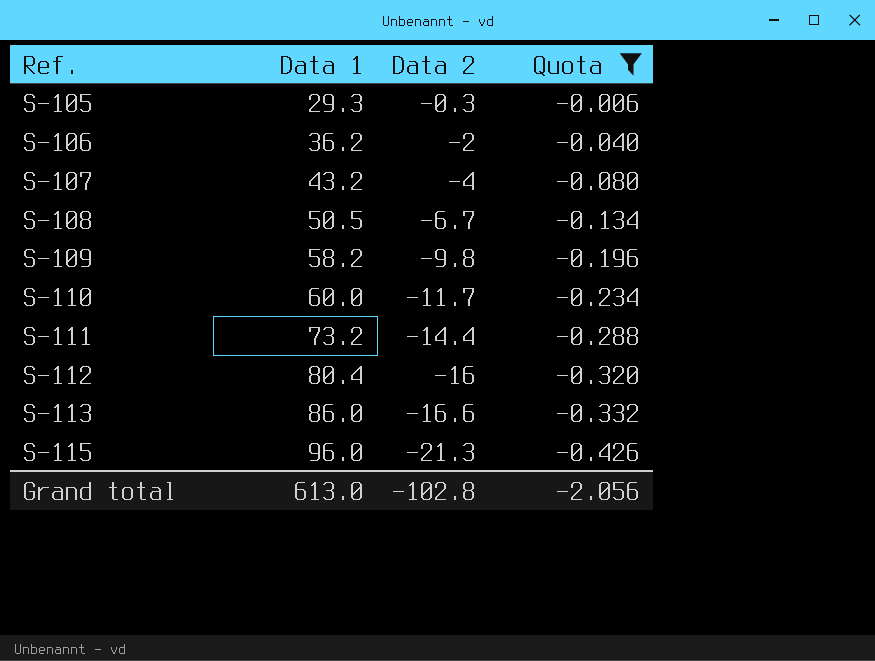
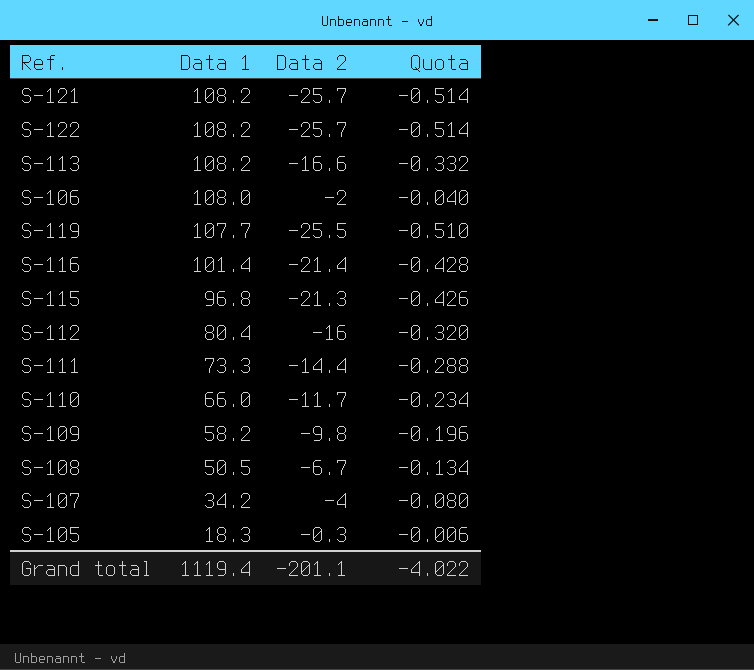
filter: Quota >= -0.426 -> none
row order: Ref. ascending -> Data 1 descending
S-113 | Data 1: 86.0 -> 108.2
S-106 | Data 1: 36.2 -> 108.0
S-115 | Data 1: 96.0 -> 96.8
S-111 | Data 1: 73.2 -> 73.3
S-110 | Data 1: 60.0 -> 66.0
S-107 | Data 1: 43.2 -> 34.2
S-105 | Data 1: 29.3 -> 18.3
Grand total | Data 1: 613.0 -> 1119.4
Grand total | Data 2: -102.8 -> -201.1
Grand total | Quota: -2.056 -> -4.022

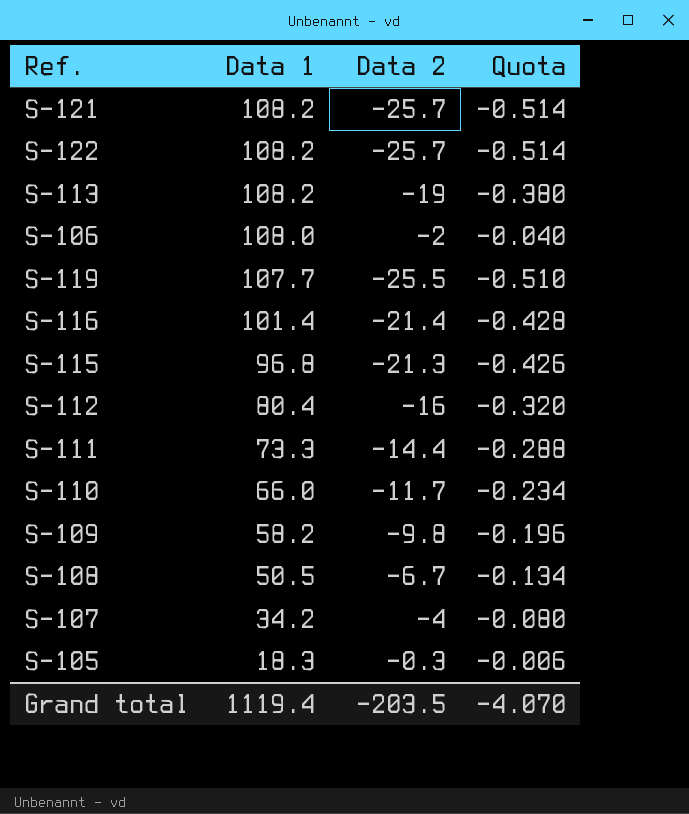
S-113 | Data 2: -16.6 -> -19
S-113 | Quota: -0.332 -> -0.380
Grand total | Data 2: -201.1 -> -203.5
Grand total | Quota: -4.022 -> -4.070

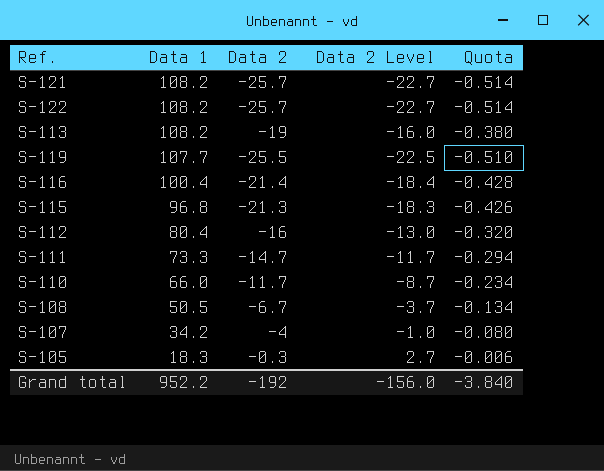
column Data 2 Level | formula: none -> [Data 2] + 3
row S-106: 108.0 | -2 | -0.040 -> none
row S-109: 58.2 | -9.8 | -0.196 -> none
S-116 | Data 1: 101.4 -> 100.4
S-111 | Data 2: -14.4 -> -14.7
S-111 | Quota: -0.288 -> -0.294
Grand total | Data 1: 1119.4 -> 952.2
Grand total | Data 2: -203.5 -> -192
Grand total | Quota: -4.070 -> -3.840

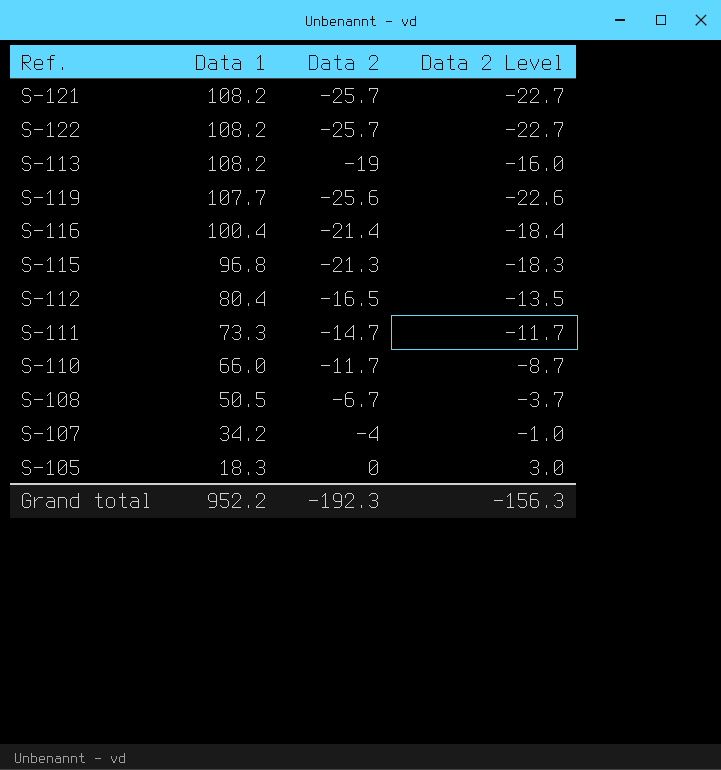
column Quota | formula: [Data 2] * 0.02 -> none
S-119 | Data 2: -25.5 -> -25.6
S-119 | Data 2 Level: -22.5 -> -22.6
S-112 | Data 2: -16 -> -16.5
S-112 | Data 2 Level: -13.0 -> -13.5
S-105 | Data 2: -0.3 -> 0
S-105 | Data 2 Level: 2.7 -> 3.0
Grand total | Data 2: -192 -> -192.3
Grand total | Data 2 Level: -156.0 -> -156.3

